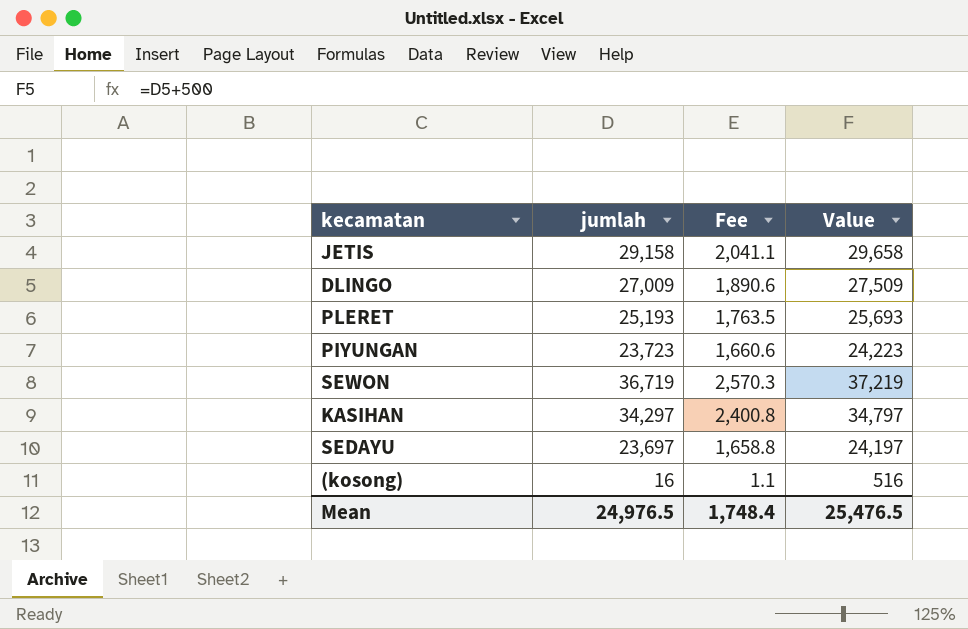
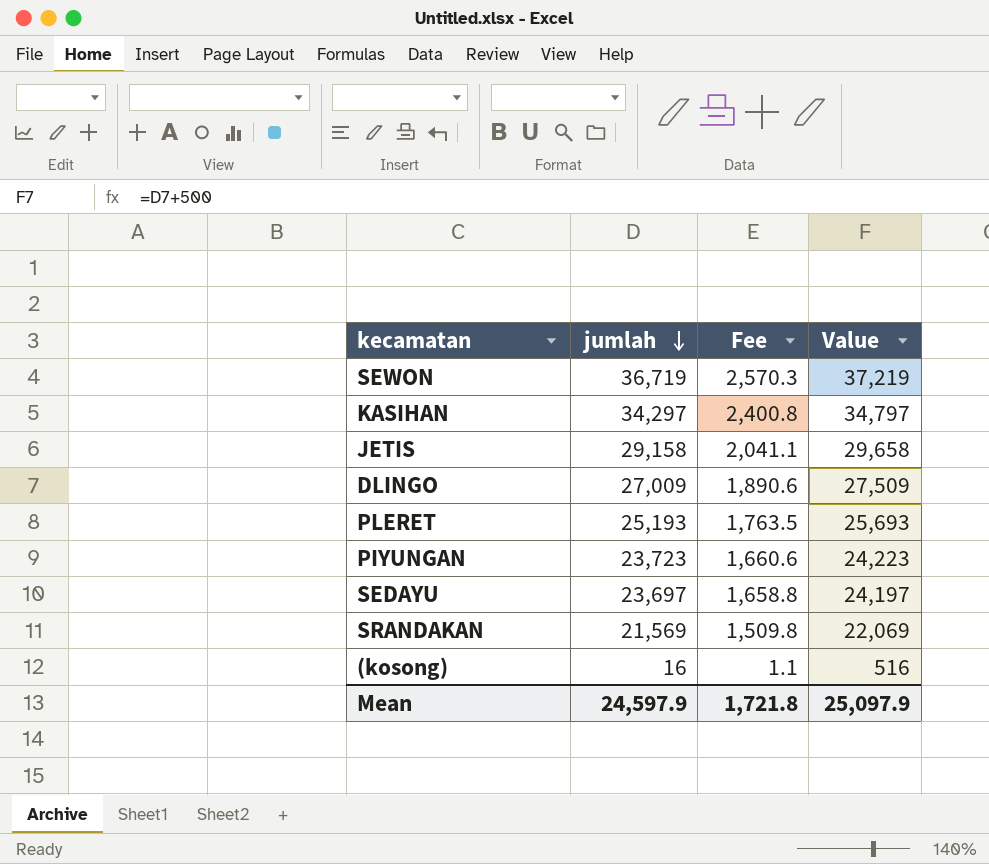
row order: none -> jumlah descending
row SRANDAKAN: none -> 21,569 | 1,509.8 | 22,069
Mean | jumlah: 24,976.5 -> 24,597.9
Mean | Fee: 1,748.4 -> 1,721.8
Mean | Value: 25,476.5 -> 25,097.9

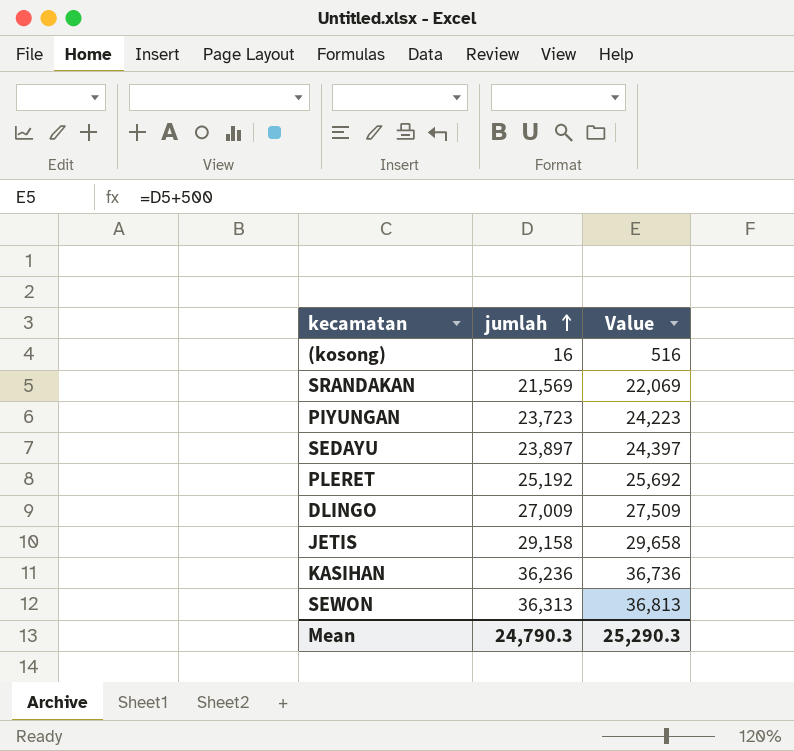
row order: jumlah descending -> jumlah ascending
column Fee | formula: [jumlah] * 0.07 -> none
SEDAYU | jumlah: 23,697 -> 23,897
SEDAYU | Value: 24,197 -> 24,397
PLERET | jumlah: 25,193 -> 25,192
PLERET | Value: 25,693 -> 25,692
KASIHAN | jumlah: 34,297 -> 36,236
KASIHAN | Value: 34,797 -> 36,736
SEWON | jumlah: 36,719 -> 36,313
SEWON | Value: 37,219 -> 36,813
Mean | jumlah: 24,597.9 -> 24,790.3
Mean | Value: 25,097.9 -> 25,290.3

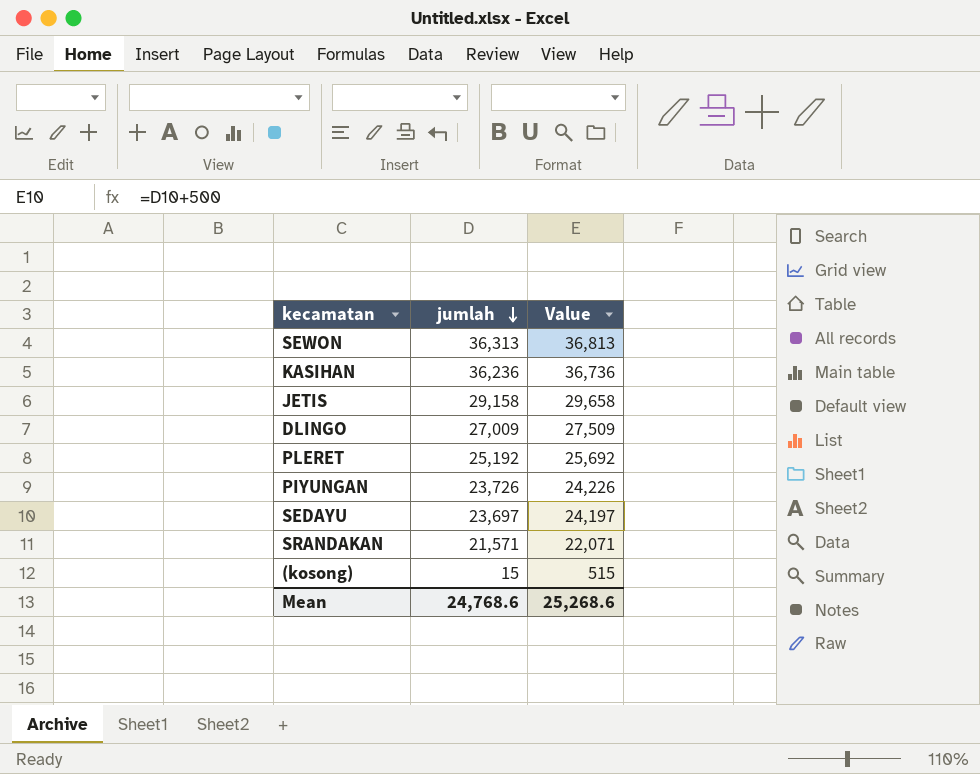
row order: jumlah ascending -> jumlah descending
PIYUNGAN | jumlah: 23,723 -> 23,726
PIYUNGAN | Value: 24,223 -> 24,226
SEDAYU | jumlah: 23,897 -> 23,697
SEDAYU | Value: 24,397 -> 24,197
SRANDAKAN | jumlah: 21,569 -> 21,571
SRANDAKAN | Value: 22,069 -> 22,071
(kosong) | jumlah: 16 -> 15
(kosong) | Value: 516 -> 515
Mean | jumlah: 24,790.3 -> 24,768.6
Mean | Value: 25,290.3 -> 25,268.6

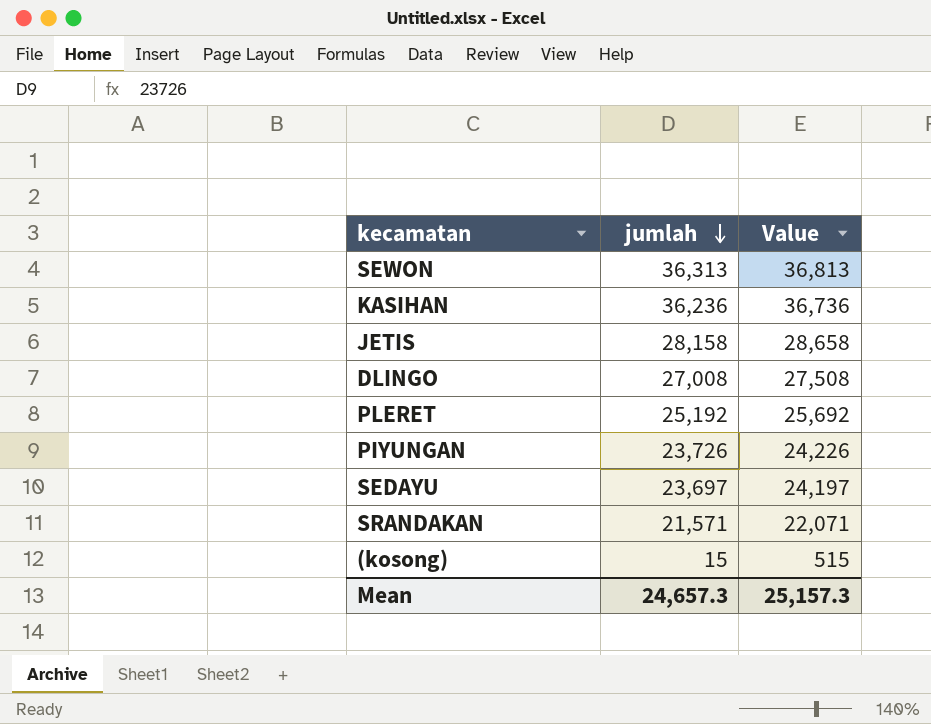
JETIS | jumlah: 29,158 -> 28,158
JETIS | Value: 29,658 -> 28,658
DLINGO | jumlah: 27,009 -> 27,008
DLINGO | Value: 27,509 -> 27,508
Mean | jumlah: 24,768.6 -> 24,657.3
Mean | Value: 25,268.6 -> 25,157.3

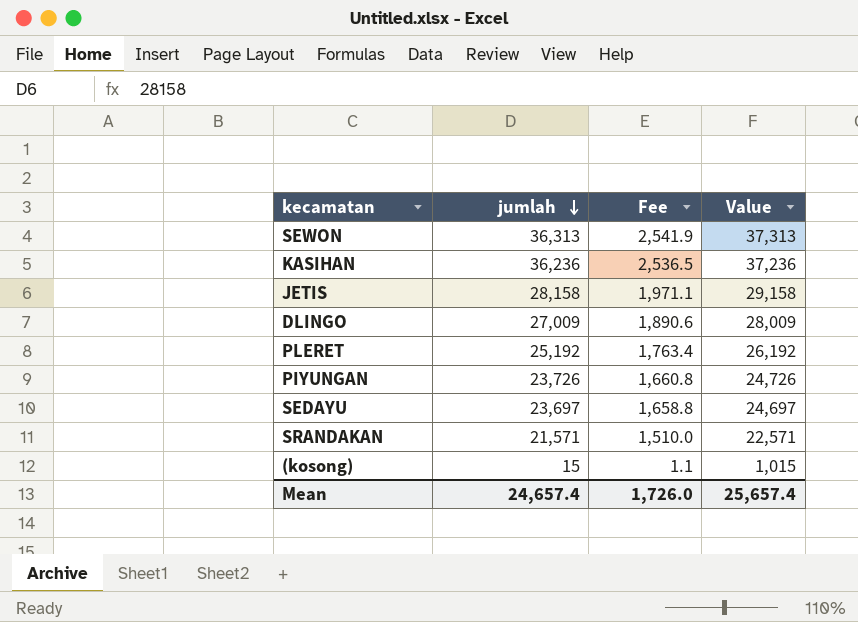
column Fee | formula: none -> [jumlah] * 0.07
column Value | formula: [jumlah] + 500 -> [jumlah] + 1000
DLINGO | jumlah: 27,008 -> 27,009
Mean | jumlah: 24,657.3 -> 24,657.4
Mean | Value: 25,157.3 -> 25,657.4

